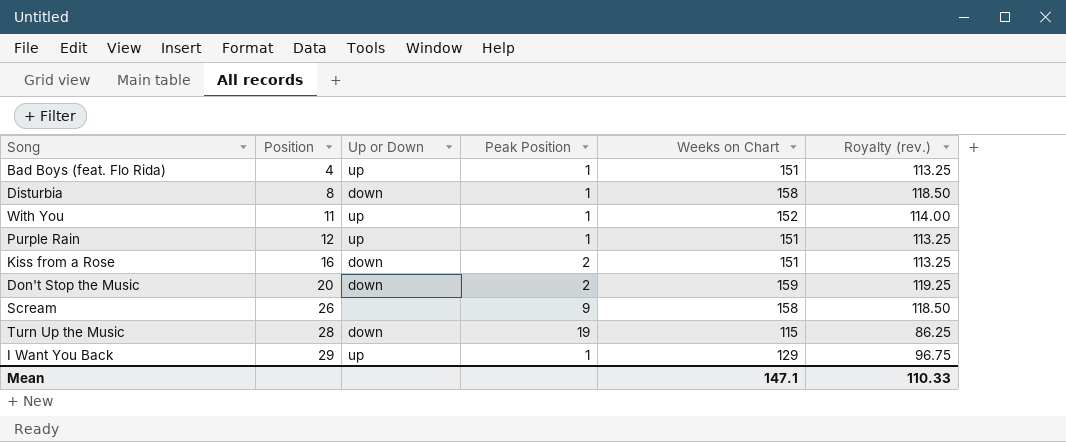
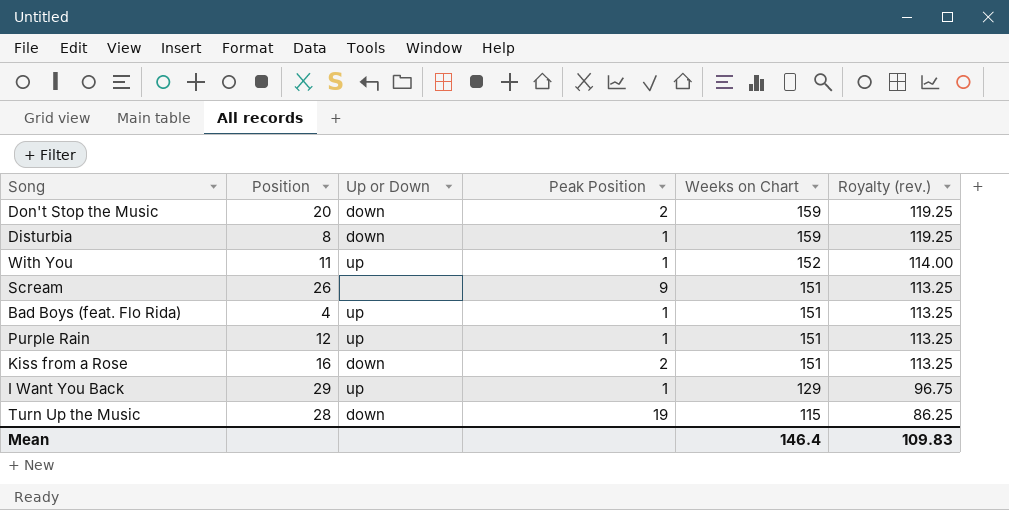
row order: Position ascending -> Weeks on Chart descending
Disturbia | Weeks on Chart: 158 -> 159
Disturbia | Royalty (rev.): 118.50 -> 119.25
Scream | Weeks on Chart: 158 -> 151
Scream | Royalty (rev.): 118.50 -> 113.25
Mean | Weeks on Chart: 147.1 -> 146.4
Mean | Royalty (rev.): 110.33 -> 109.83

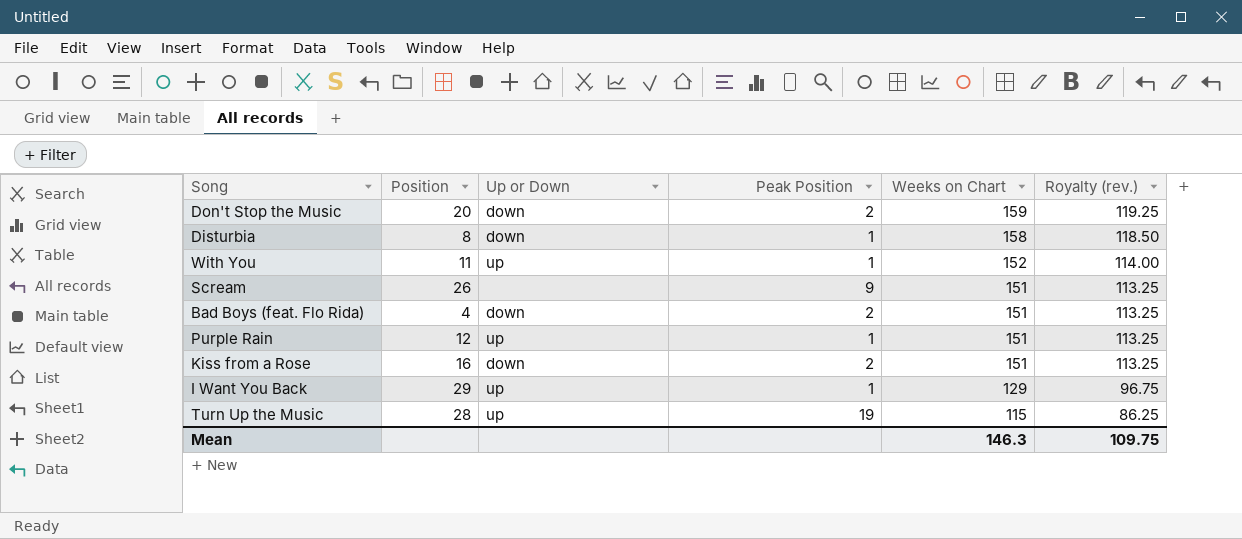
Disturbia | Weeks on Chart: 159 -> 158
Disturbia | Royalty (rev.): 119.25 -> 118.50
Bad Boys (feat. Flo Rida) | Up or Down: up -> down
Bad Boys (feat. Flo Rida) | Peak Position: 1 -> 2
Turn Up the Music | Up or Down: down -> up
Mean | Weeks on Chart: 146.4 -> 146.3
Mean | Royalty (rev.): 109.83 -> 109.75

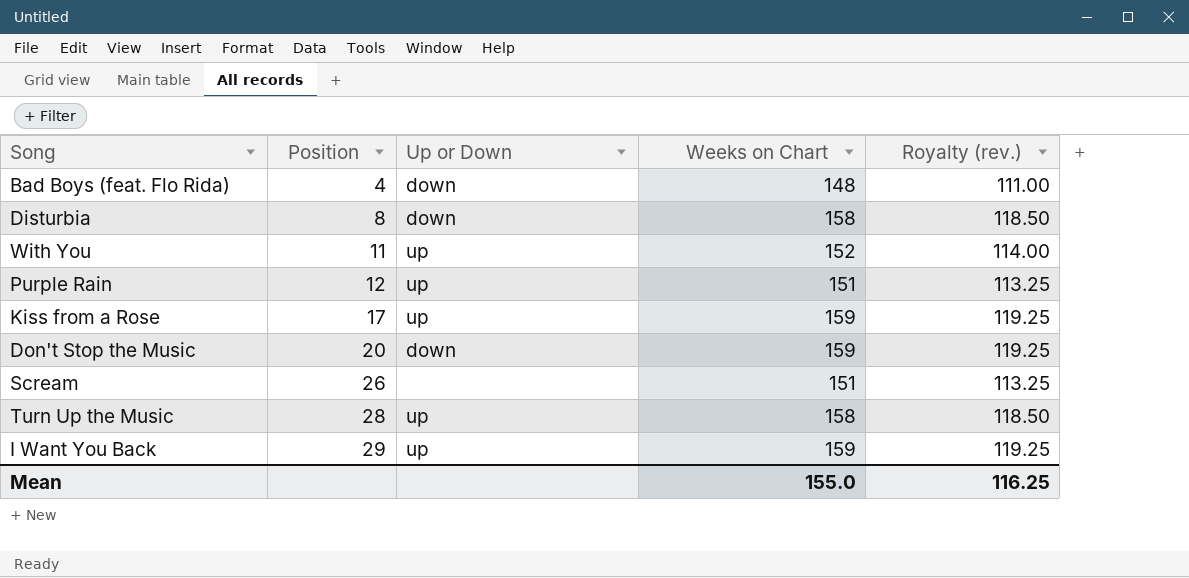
row order: Weeks on Chart descending -> Position ascending
column Peak Position | position: 4 -> none
Bad Boys (feat. Flo Rida) | Weeks on Chart: 151 -> 148
Bad Boys (feat. Flo Rida) | Royalty (rev.): 113.25 -> 111.00
Kiss from a Rose | Position: 16 -> 17
Kiss from a Rose | Up or Down: down -> up
Kiss from a Rose | Weeks on Chart: 151 -> 159
Kiss from a Rose | Royalty (rev.): 113.25 -> 119.25
Turn Up the Music | Weeks on Chart: 115 -> 158
Turn Up the Music | Royalty (rev.): 86.25 -> 118.50
I Want You Back | Weeks on Chart: 129 -> 159
I Want You Back | Royalty (rev.): 96.75 -> 119.25
Mean | Weeks on Chart: 146.3 -> 155.0
Mean | Royalty (rev.): 109.75 -> 116.25

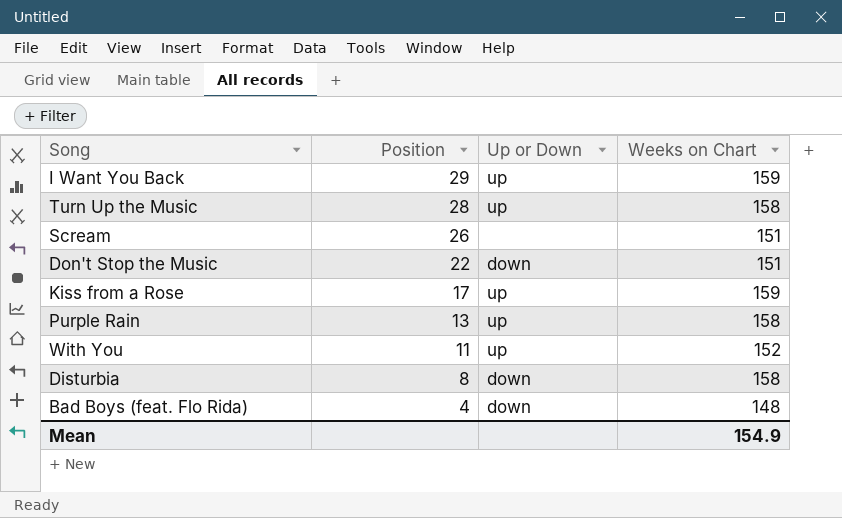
row order: Position ascending -> Position descending
column Royalty (rev.) | formula: [Weeks on Chart] * 0.75 -> none
Don't Stop the Music | Position: 20 -> 22
Don't Stop the Music | Weeks on Chart: 159 -> 151
Purple Rain | Position: 12 -> 13
Purple Rain | Weeks on Chart: 151 -> 158
Mean | Weeks on Chart: 155.0 -> 154.9

